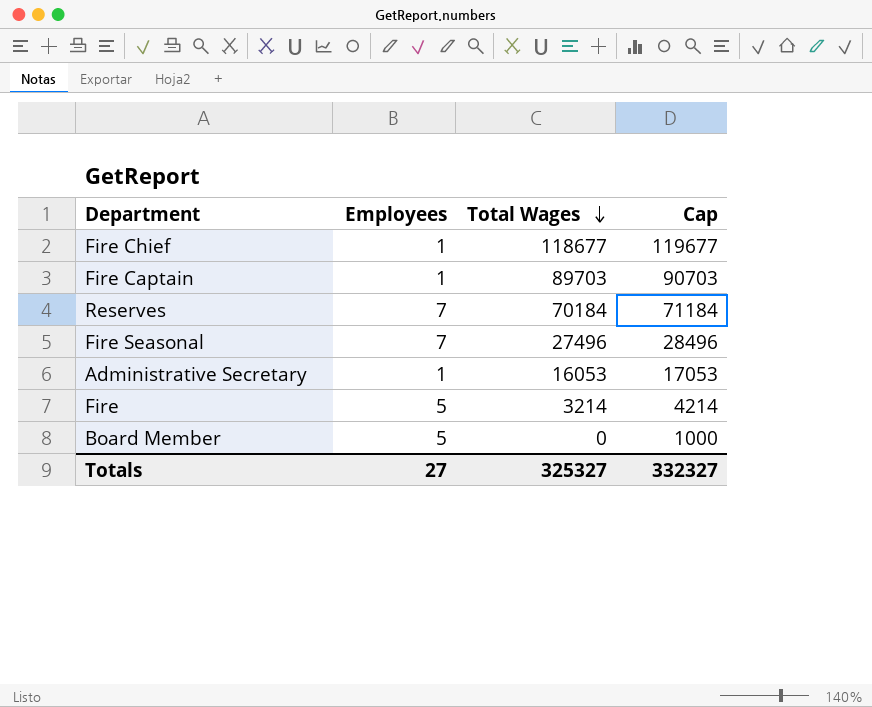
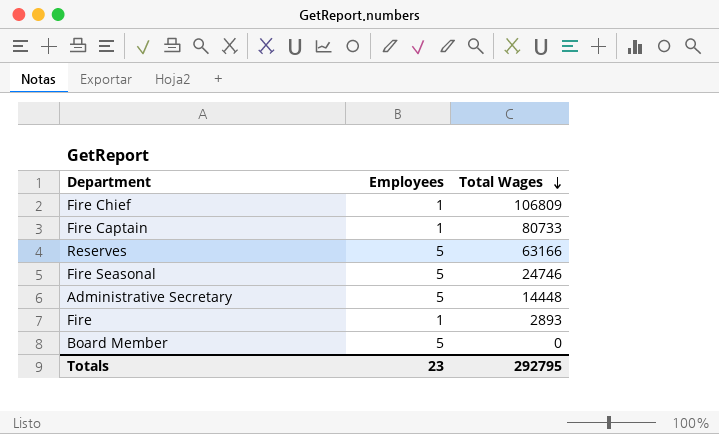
column Cap | formula: [Total Wages] + 1000 -> none
Fire Chief | Total Wages: 118677 -> 106809
Fire Captain | Total Wages: 89703 -> 80733
Reserves | Employees: 7 -> 5
Reserves | Total Wages: 70184 -> 63166
Fire Seasonal | Employees: 7 -> 5
Fire Seasonal | Total Wages: 27496 -> 24746
Administrative Secretary | Employees: 1 -> 5
Administrative Secretary | Total Wages: 16053 -> 14448
Fire | Employees: 5 -> 1
Fire | Total Wages: 3214 -> 2893
Totals | Employees: 27 -> 23
Totals | Total Wages: 325327 -> 292795

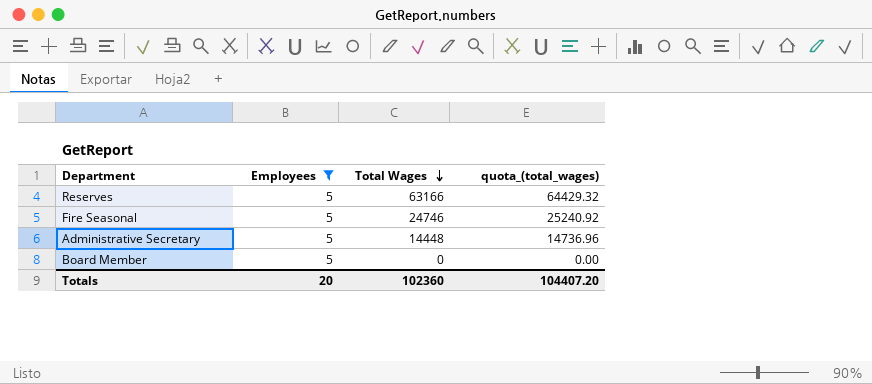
filter: none -> Employees = 5
column quota_(total_wages) | formula: none -> [Total Wages] * 1.02
Totals | Employees: 23 -> 20
Totals | Total Wages: 292795 -> 102360

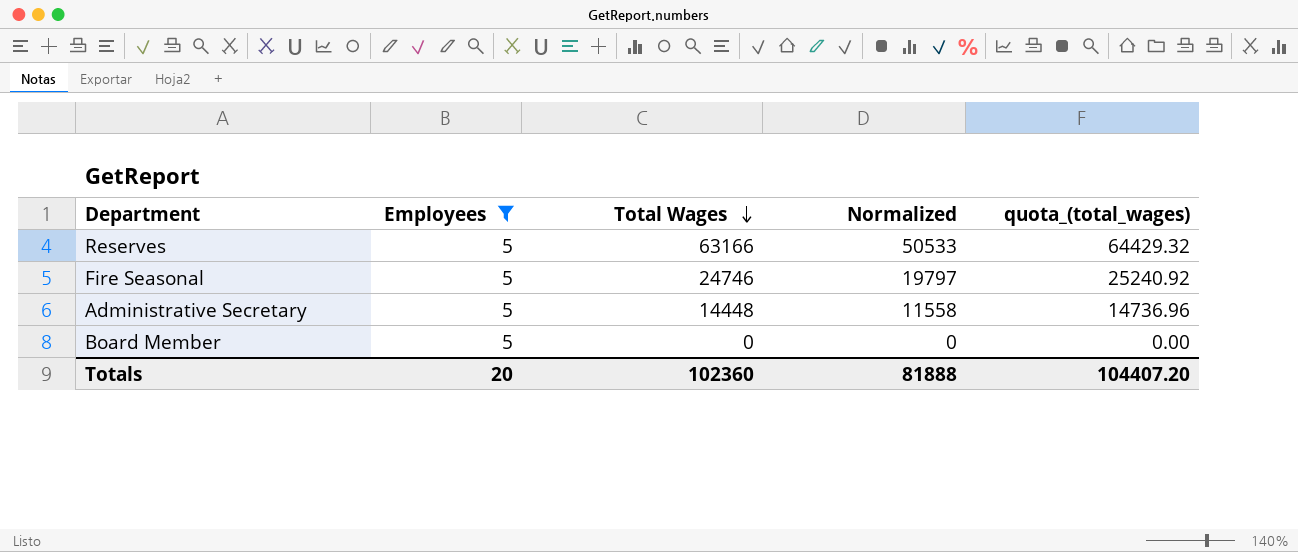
column Normalized | formula: none -> [Total Wages] * 0.8

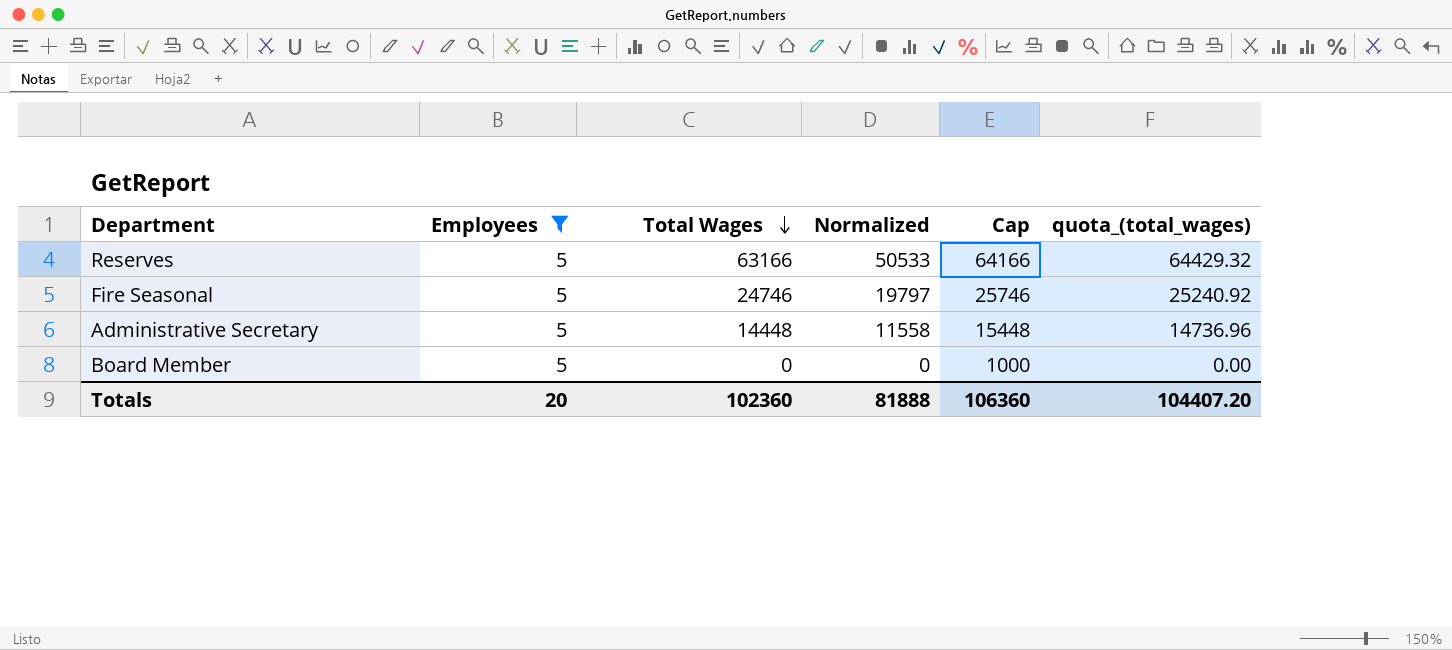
column Cap | formula: none -> [Total Wages] + 1000

